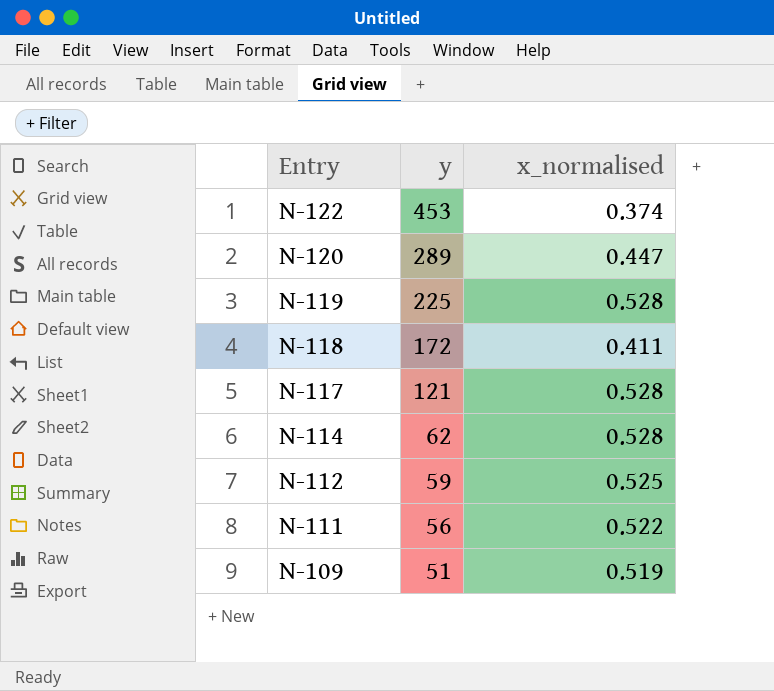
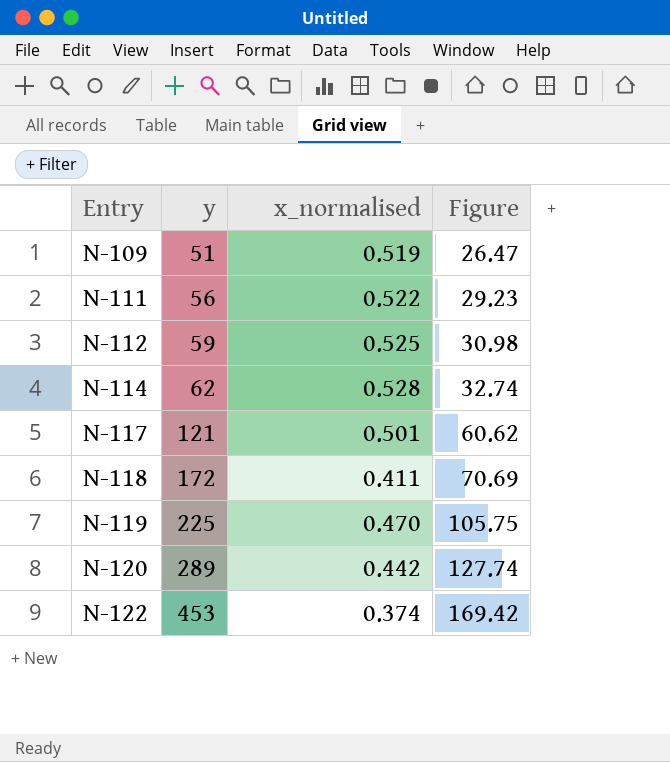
row order: Entry descending -> Entry ascending
column Figure | formula: none -> [y] * [x_normalised]
N-117 | x_normalised: 0.528 -> 0.501
N-119 | x_normalised: 0.528 -> 0.470
N-120 | x_normalised: 0.447 -> 0.442

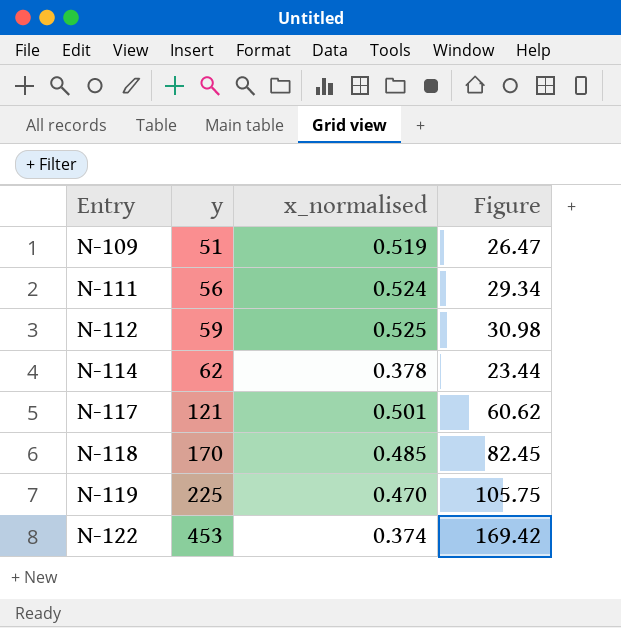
row N-120: 289 | 0.442 | 127.74 -> none
N-111 | x_normalised: 0.522 -> 0.524
N-111 | Figure: 29.23 -> 29.34
N-114 | x_normalised: 0.528 -> 0.378
N-114 | Figure: 32.74 -> 23.44
N-118 | y: 172 -> 170
N-118 | x_normalised: 0.411 -> 0.485
N-118 | Figure: 70.69 -> 82.45

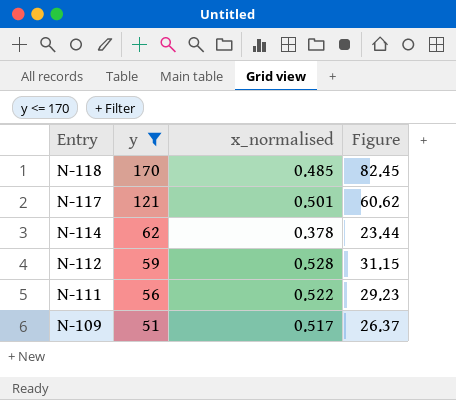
filter: none -> y <= 170
row order: Entry ascending -> Entry descending
N-112 | x_normalised: 0.525 -> 0.528
N-112 | Figure: 30.98 -> 31.15
N-111 | x_normalised: 0.524 -> 0.522
N-111 | Figure: 29.34 -> 29.23
N-109 | x_normalised: 0.519 -> 0.517
N-109 | Figure: 26.47 -> 26.37

